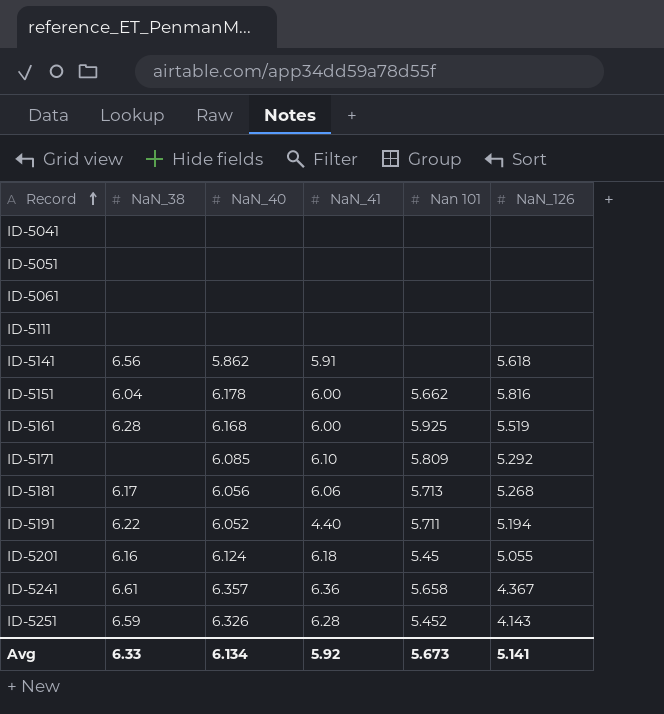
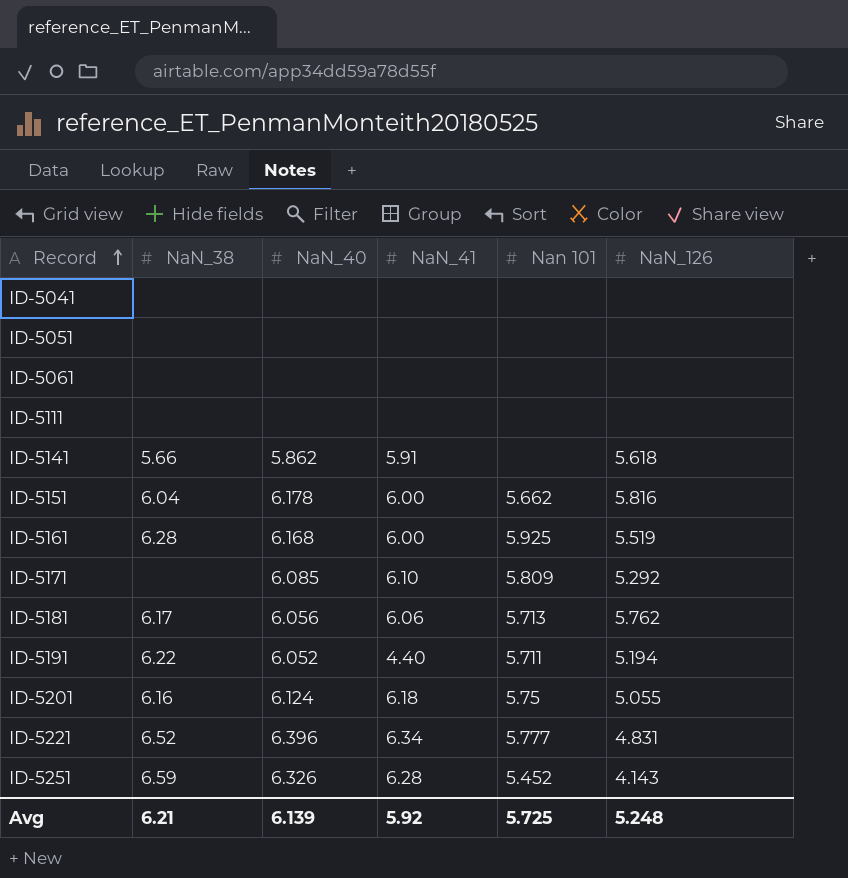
row ID-5241: 6.61 | 6.357 | 6.36 | 5.658 | 4.367 -> none
ID-5141 | NaN_38: 6.56 -> 5.66
ID-5181 | NaN_126: 5.268 -> 5.762
ID-5201 | Nan 101: 5.45 -> 5.75
row ID-5221: none -> 6.52 | 6.396 | 6.34 | 5.777 | 4.831
Avg | NaN_38: 6.33 -> 6.21
Avg | NaN_40: 6.134 -> 6.139
Avg | Nan 101: 5.673 -> 5.725
Avg | NaN_126: 5.141 -> 5.248

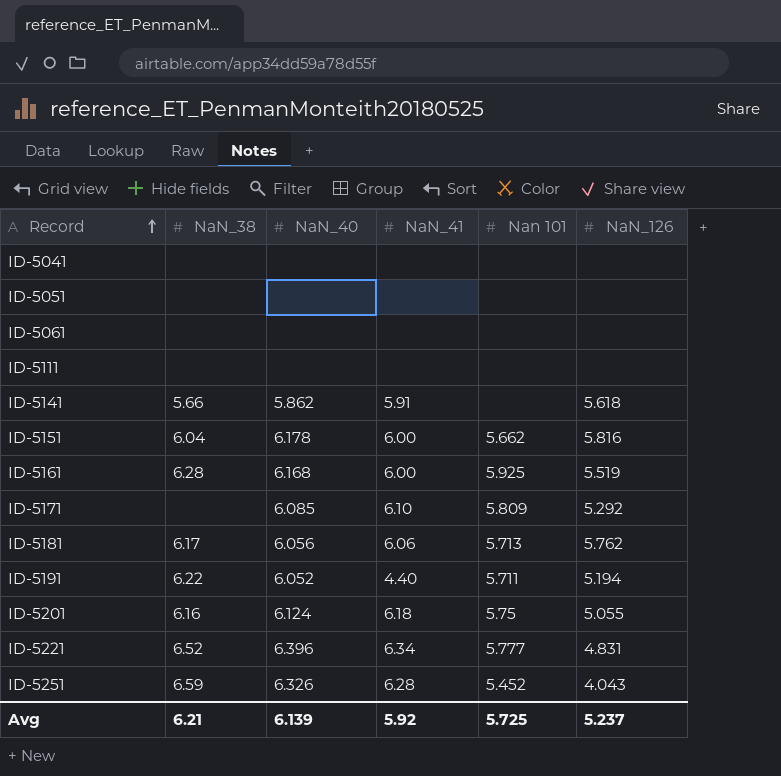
ID-5251 | NaN_126: 4.143 -> 4.043
Avg | NaN_126: 5.248 -> 5.237

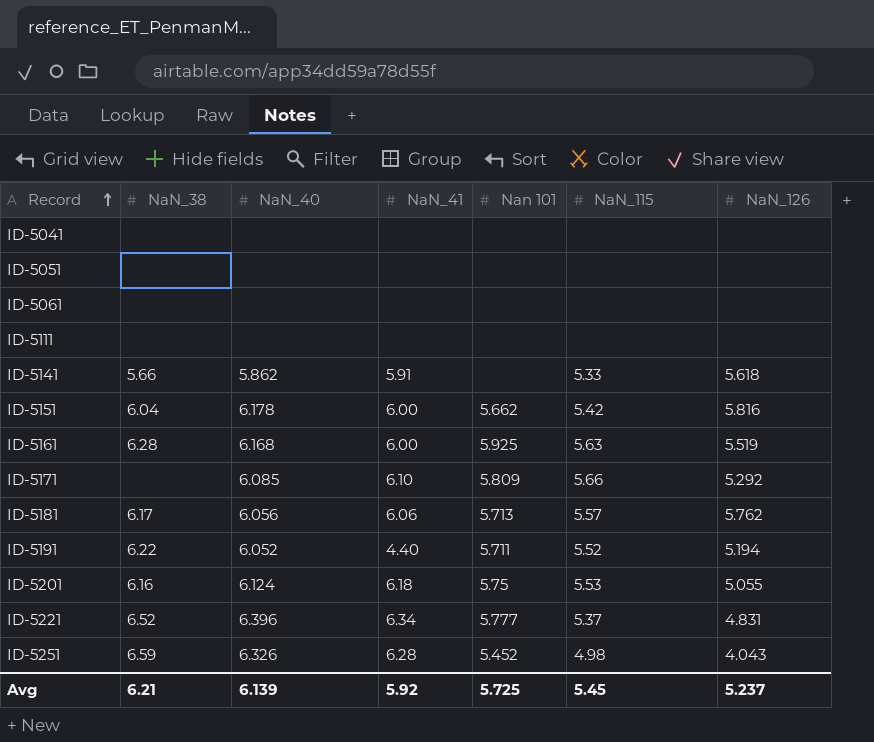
column NaN_115 | position: none -> 6

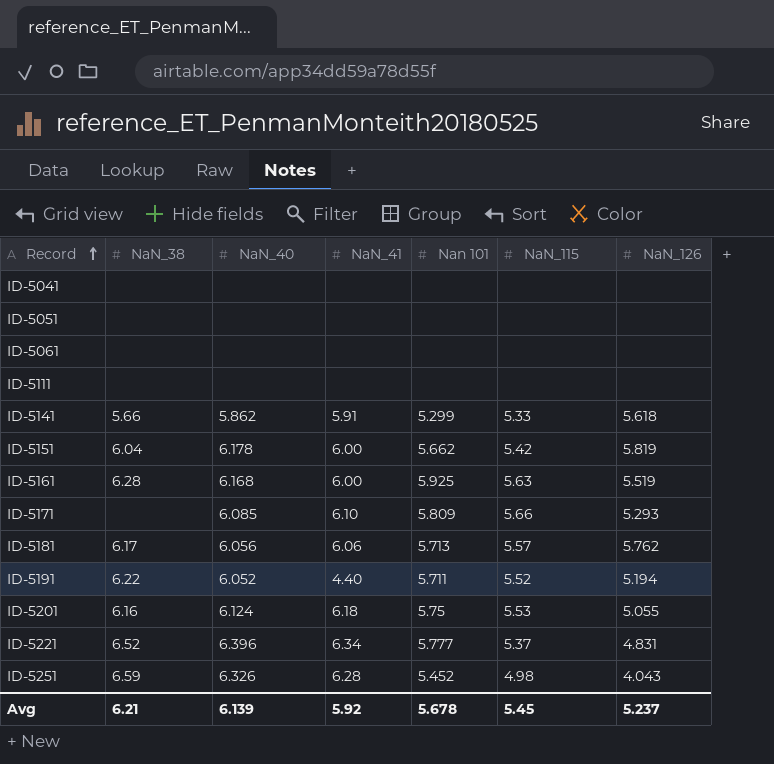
ID-5141 | Nan 101: none -> 5.299
ID-5151 | NaN_126: 5.816 -> 5.819
ID-5171 | NaN_126: 5.292 -> 5.293
Avg | Nan 101: 5.725 -> 5.678

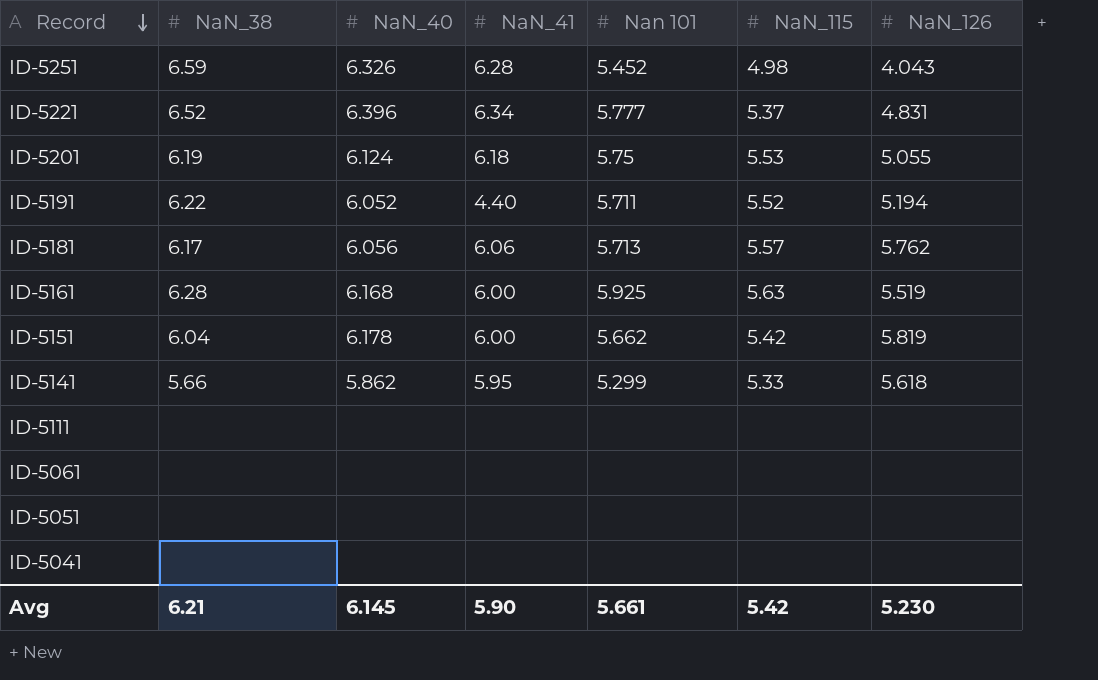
row order: Record ascending -> Record descending
row ID-5171: none | 6.085 | 6.10 | 5.809 | 5.66 | 5.293 -> none
ID-5201 | NaN_38: 6.16 -> 6.19
ID-5141 | NaN_41: 5.91 -> 5.95
Avg | NaN_40: 6.139 -> 6.145
Avg | NaN_41: 5.92 -> 5.90
Avg | Nan 101: 5.678 -> 5.661
Avg | NaN_115: 5.45 -> 5.42
Avg | NaN_126: 5.237 -> 5.230

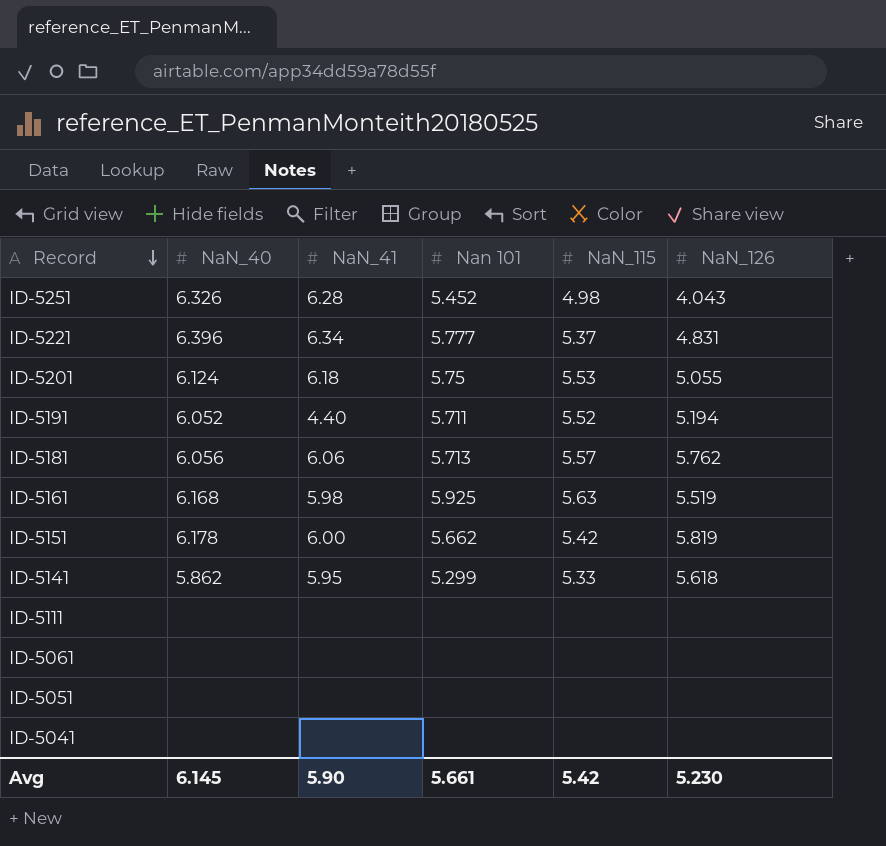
column NaN_38 | position: 2 -> none
ID-5161 | NaN_41: 6.00 -> 5.98

